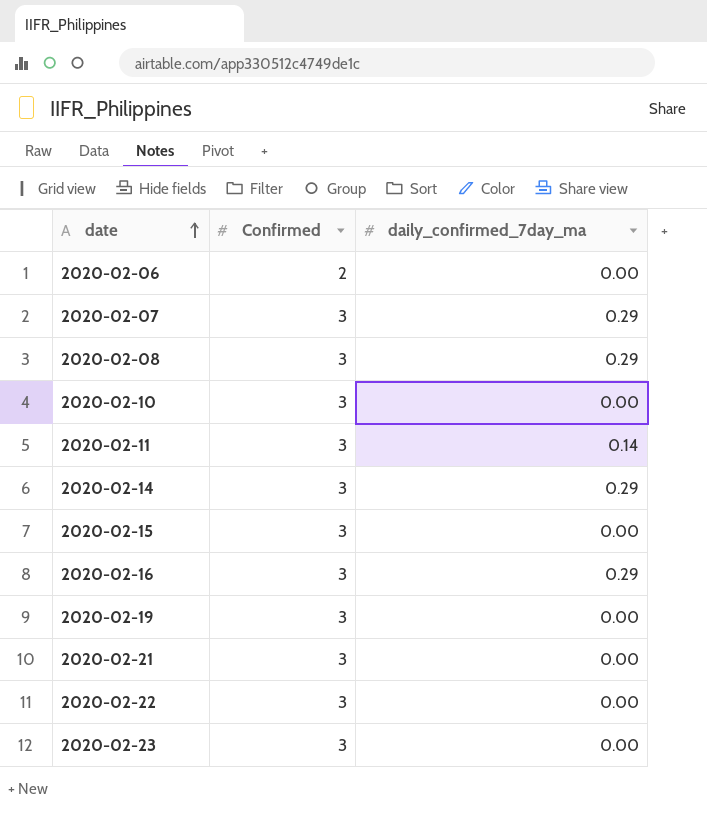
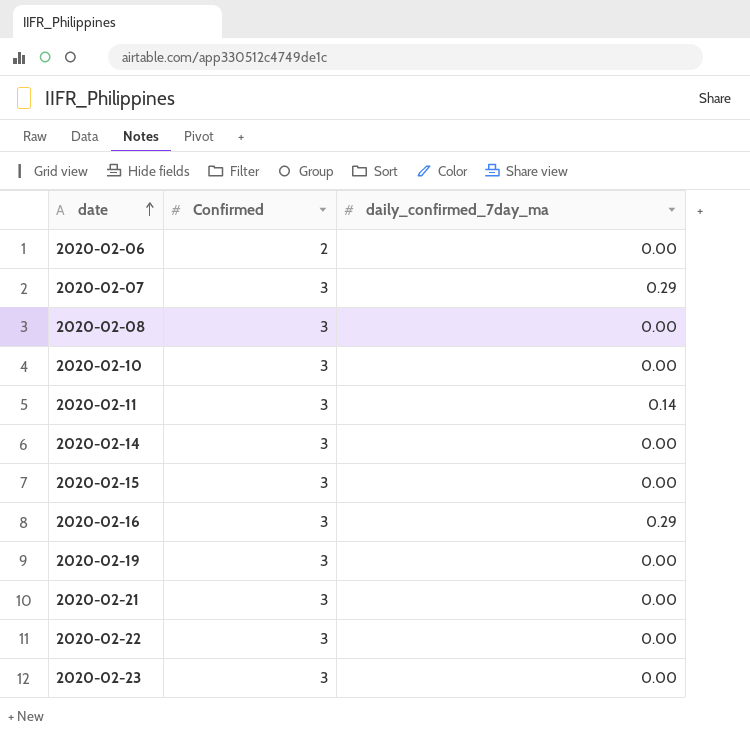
2020-02-08 | daily_confirmed_7day_ma: 0.29 -> 0.00
2020-02-14 | daily_confirmed_7day_ma: 0.29 -> 0.00

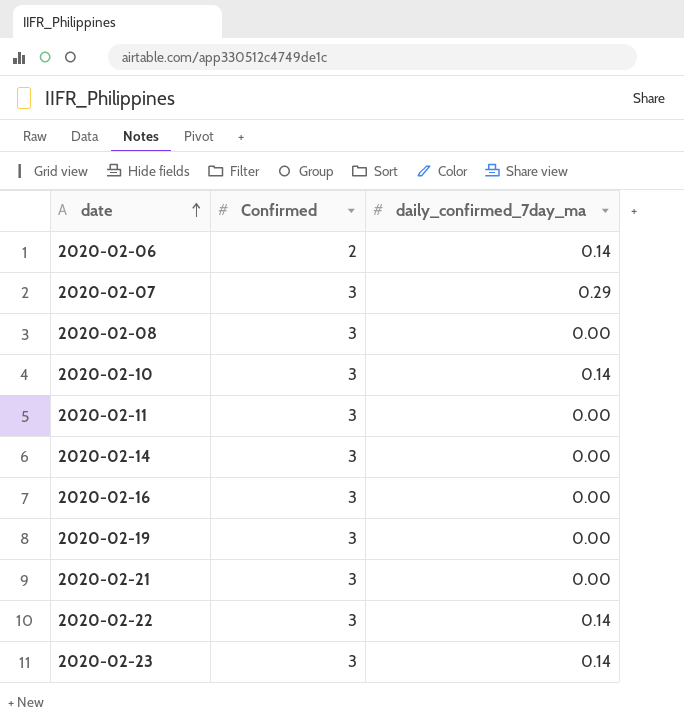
row 2020-02-15: 3 | 0.00 -> none
2020-02-06 | daily_confirmed_7day_ma: 0.00 -> 0.14
2020-02-10 | daily_confirmed_7day_ma: 0.00 -> 0.14
2020-02-11 | daily_confirmed_7day_ma: 0.14 -> 0.00
2020-02-16 | daily_confirmed_7day_ma: 0.29 -> 0.00
2020-02-22 | daily_confirmed_7day_ma: 0.00 -> 0.14
2020-02-23 | daily_confirmed_7day_ma: 0.00 -> 0.14

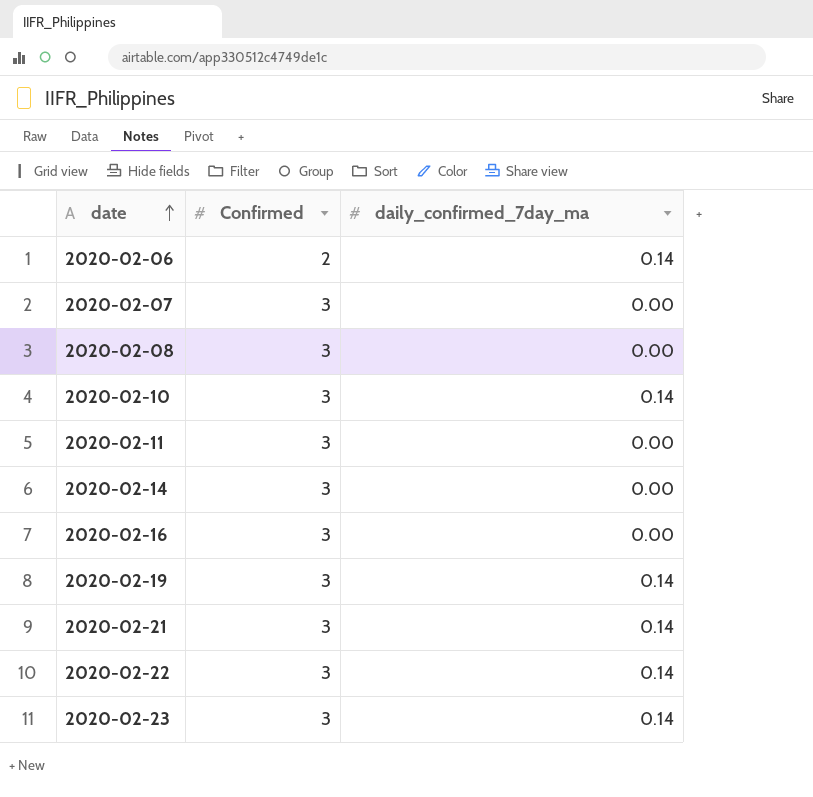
2020-02-07 | daily_confirmed_7day_ma: 0.29 -> 0.00
2020-02-19 | daily_confirmed_7day_ma: 0.00 -> 0.14
2020-02-21 | daily_confirmed_7day_ma: 0.00 -> 0.14

